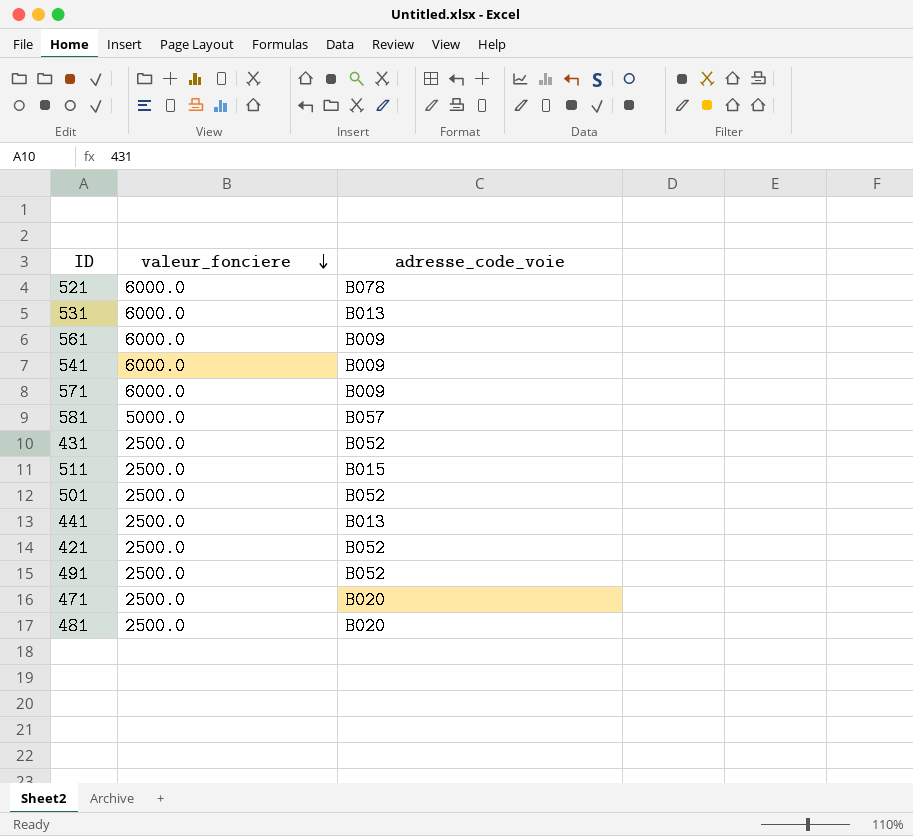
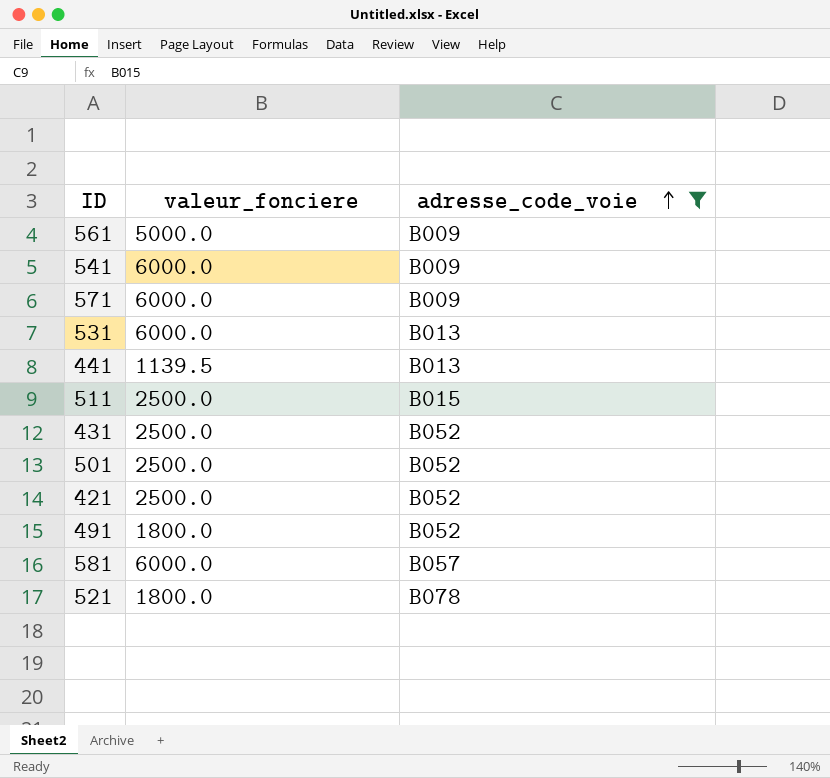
filter: none -> adresse_code_voie != B020
row order: valeur_fonciere descending -> adresse_code_voie ascending
561 | valeur_fonciere: 6000.0 -> 5000.0
441 | valeur_fonciere: 2500.0 -> 1139.5
491 | valeur_fonciere: 2500.0 -> 1800.0
581 | valeur_fonciere: 5000.0 -> 6000.0
521 | valeur_fonciere: 6000.0 -> 1800.0

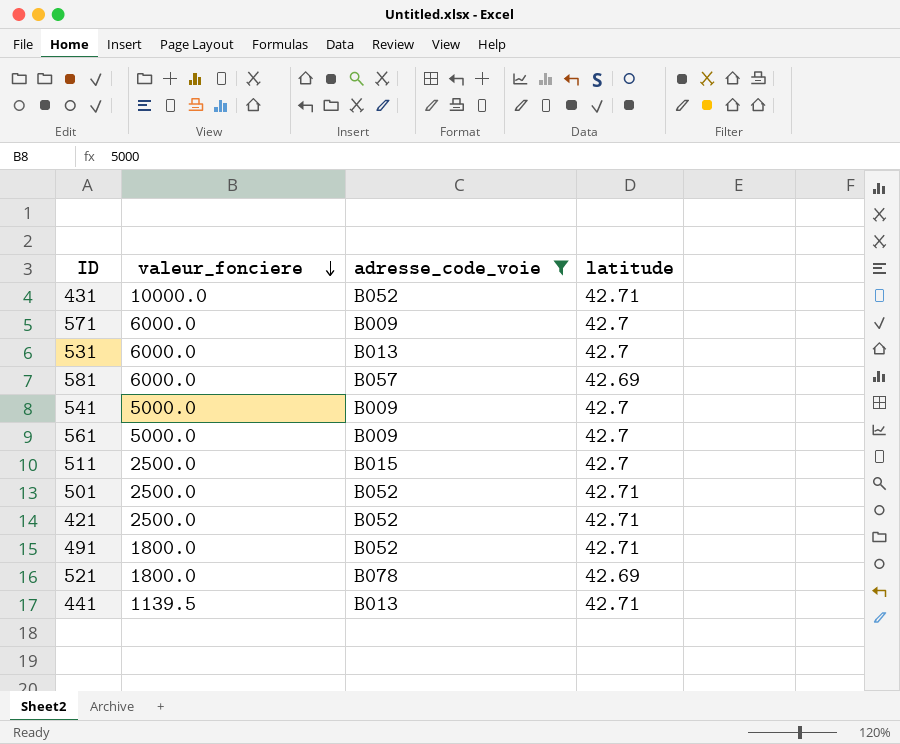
row order: adresse_code_voie ascending -> valeur_fonciere descending
column latitude | position: none -> 4
431 | valeur_fonciere: 2500.0 -> 10000.0
541 | valeur_fonciere: 6000.0 -> 5000.0

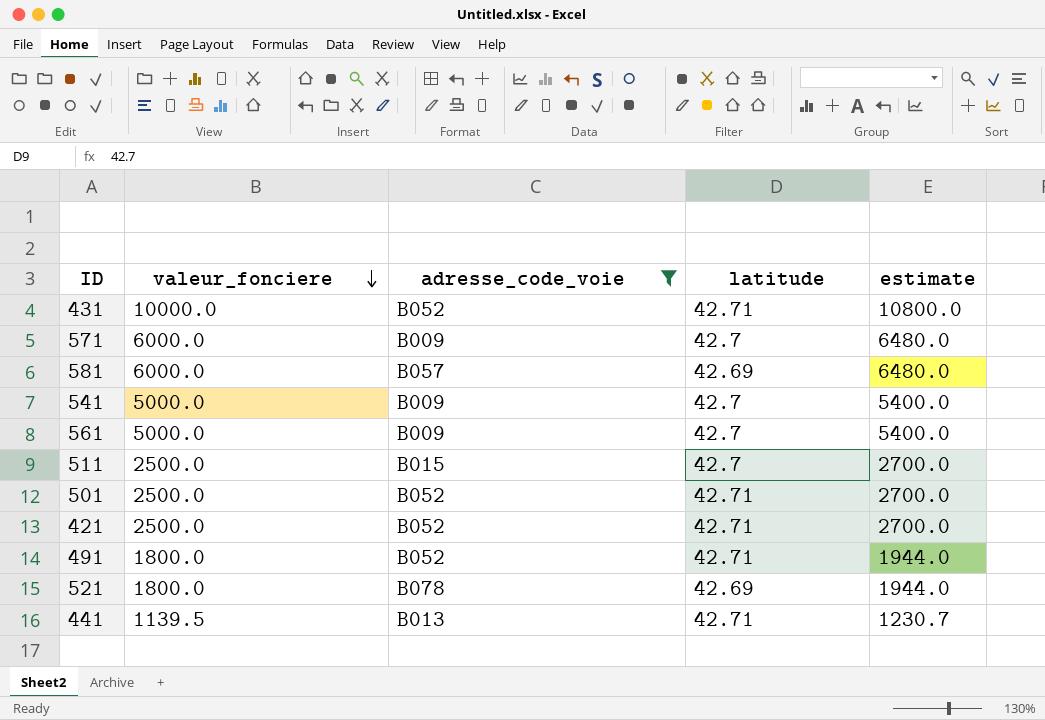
column estimate | formula: none -> [valeur_fonciere] * 1.08
row 531: 6000.0 | B013 | 42.7 -> none

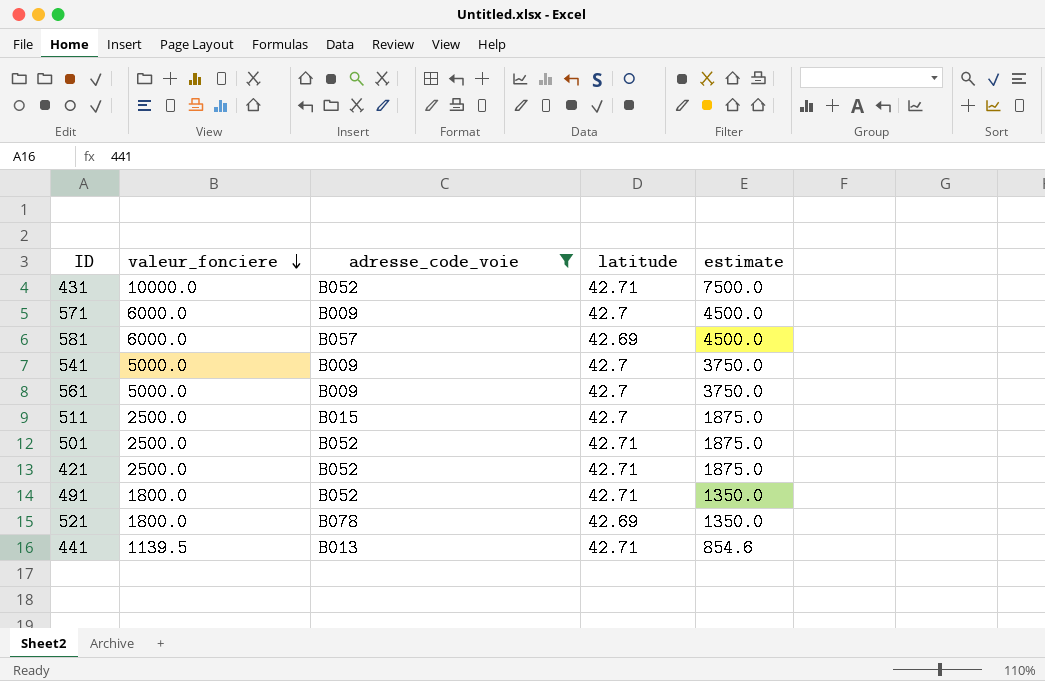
column estimate | formula: [valeur_fonciere] * 1.08 -> [valeur_fonciere] * 0.75

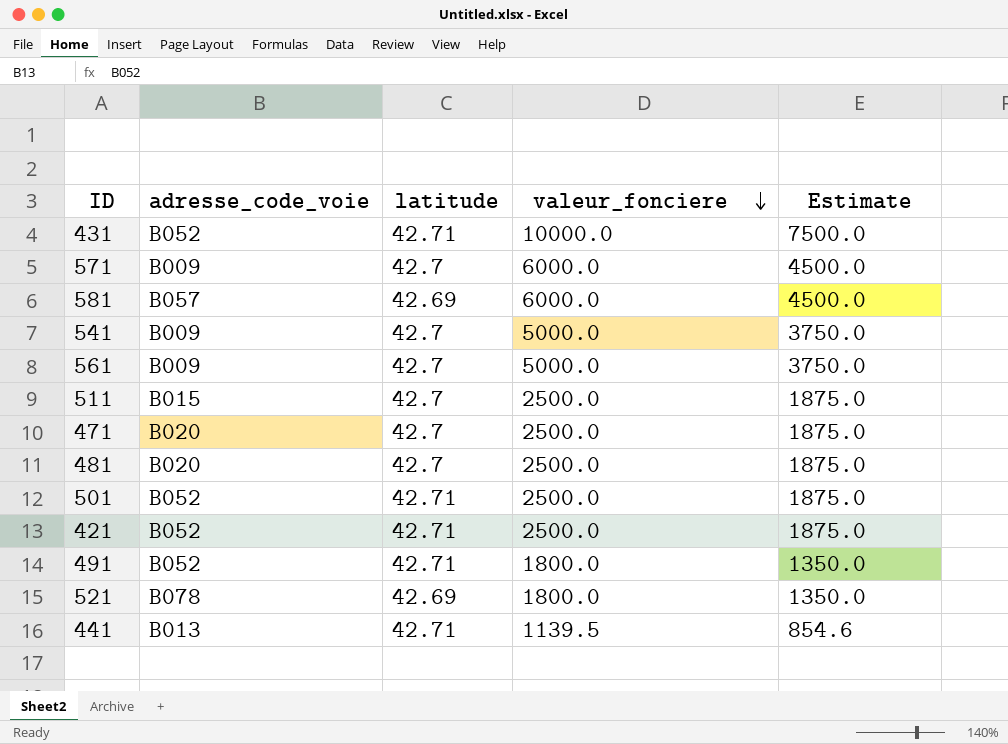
filter: adresse_code_voie != B020 -> none
column valeur_fonciere | position: 2 -> 4
column name: estimate -> Estimate

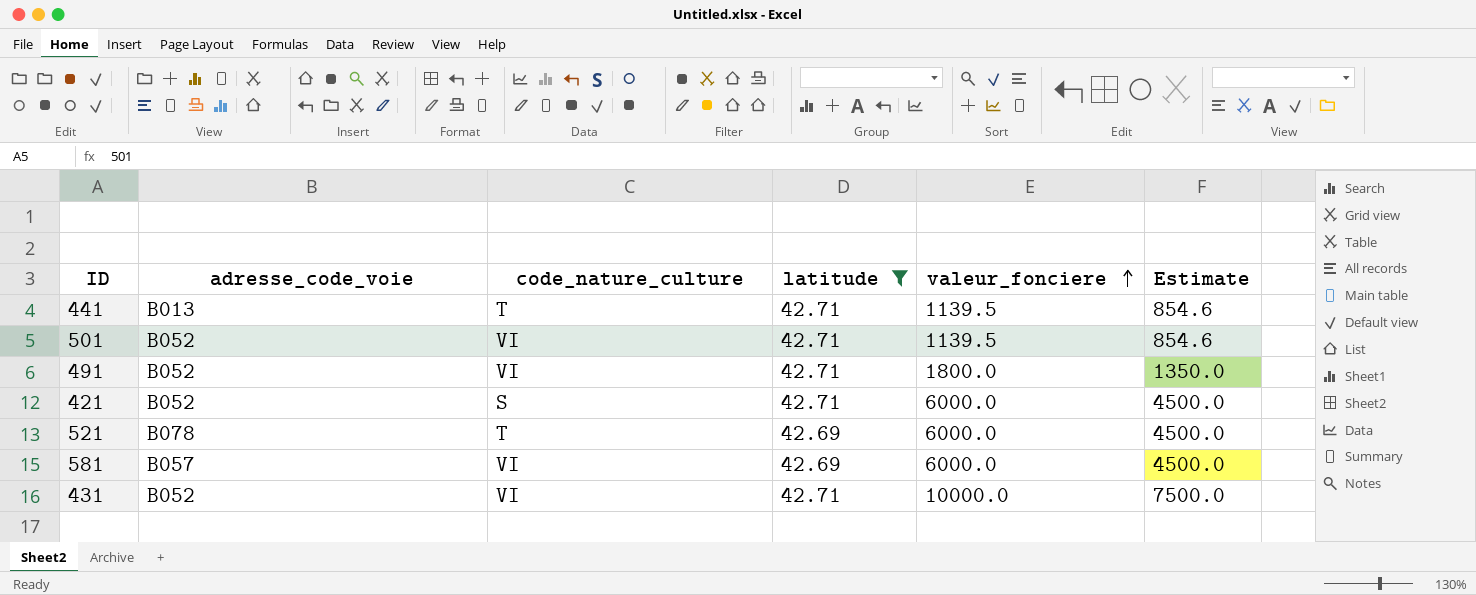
filter: none -> latitude != 42.7
row order: valeur_fonciere descending -> valeur_fonciere ascending
column code_nature_culture | position: none -> 3
501 | valeur_fonciere: 2500.0 -> 1139.5
501 | Estimate: 1875.0 -> 854.6
421 | valeur_fonciere: 2500.0 -> 6000.0
421 | Estimate: 1875.0 -> 4500.0
521 | valeur_fonciere: 1800.0 -> 6000.0
521 | Estimate: 1350.0 -> 4500.0

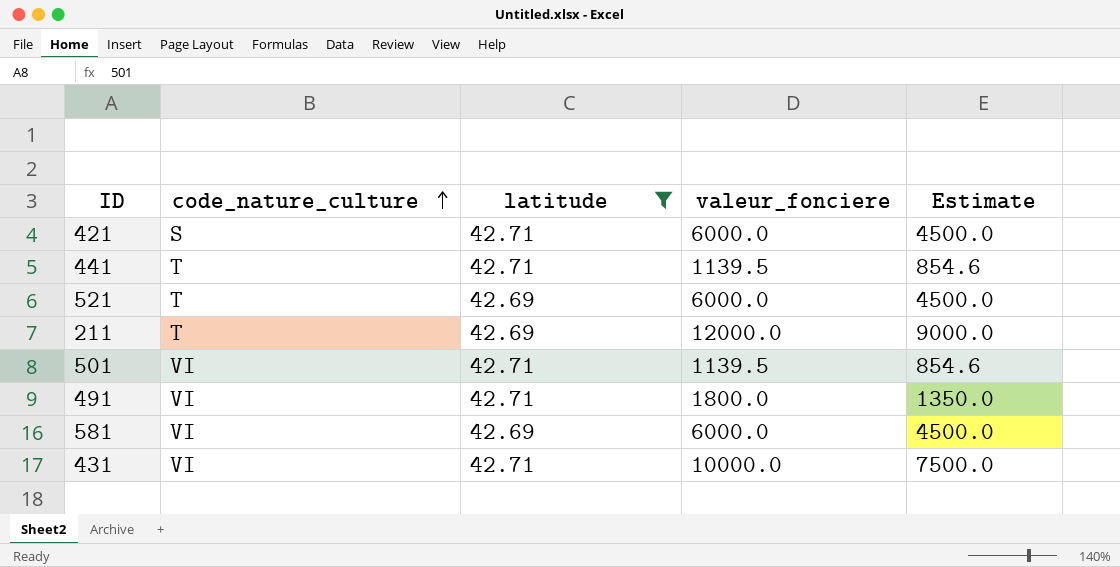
row order: valeur_fonciere ascending -> code_nature_culture ascending
column adresse_code_voie | position: 2 -> none
row 211: none -> T | 42.69 | 12000.0 | 9000.0

